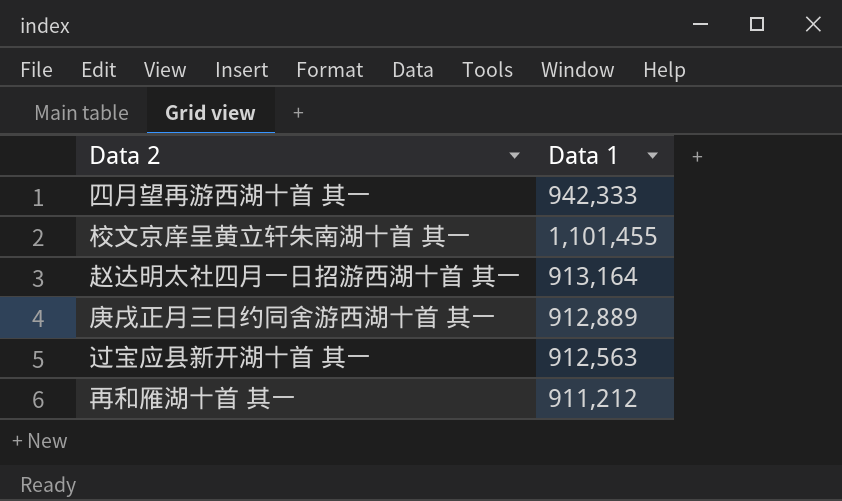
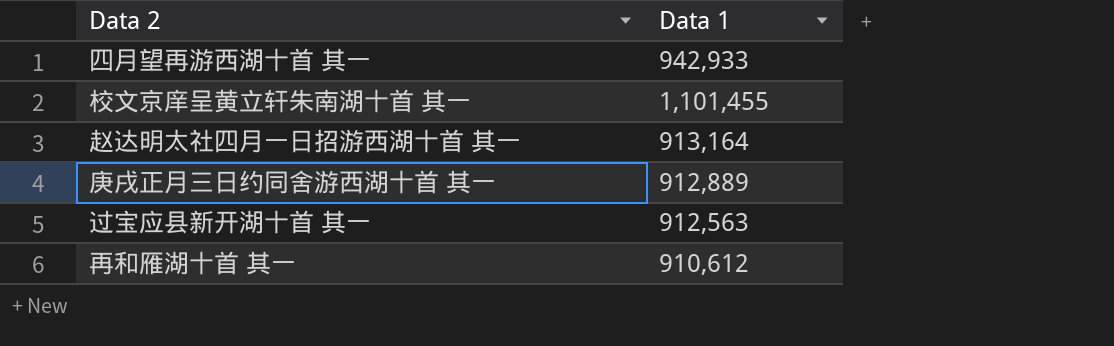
四月望再游西湖十首 其一 | Data 1: 942,333 -> 942,933
再和雁湖十首 其一 | Data 1: 911,212 -> 910,612

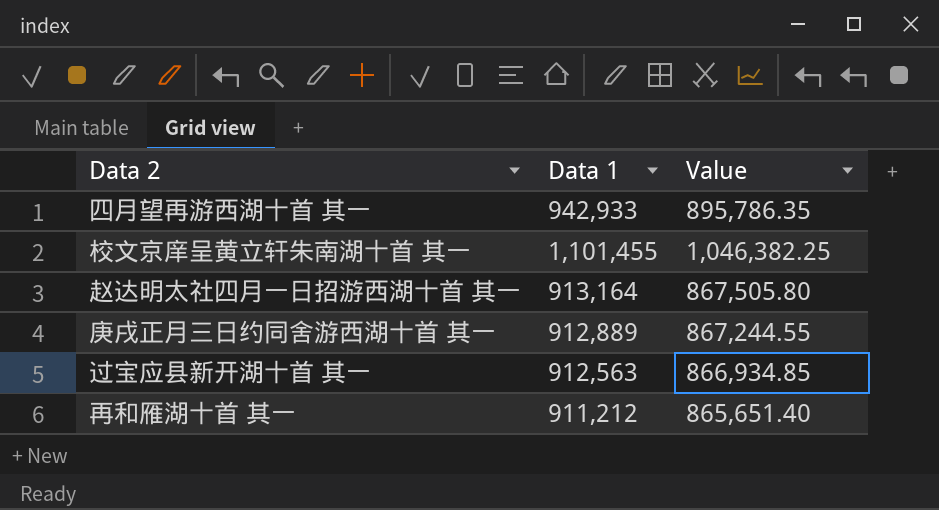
column Value | formula: none -> [Data 1] * 0.95
再和雁湖十首 其一 | Data 1: 910,612 -> 911,212

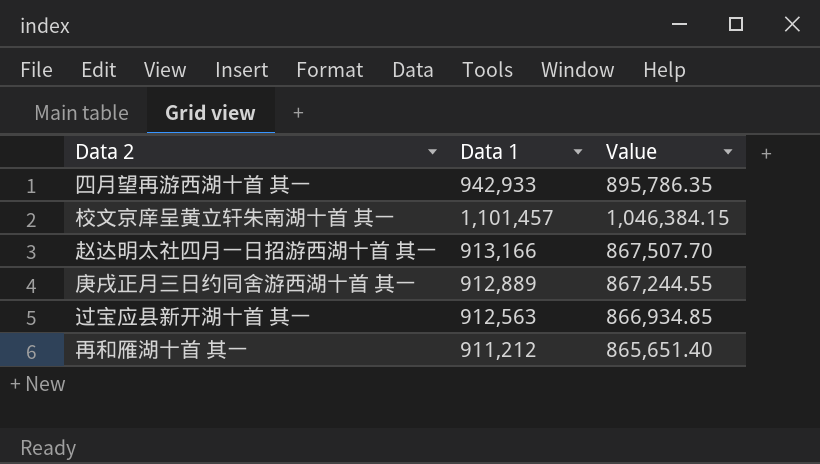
校文京庠呈黄立轩朱南湖十首 其一 | Data 1: 1,101,455 -> 1,101,457
校文京庠呈黄立轩朱南湖十首 其一 | Value: 1,046,382.25 -> 1,046,384.15
赵达明太社四月一日招游西湖十首 其一 | Data 1: 913,164 -> 913,166
赵达明太社四月一日招游西湖十首 其一 | Value: 867,505.80 -> 867,507.70

